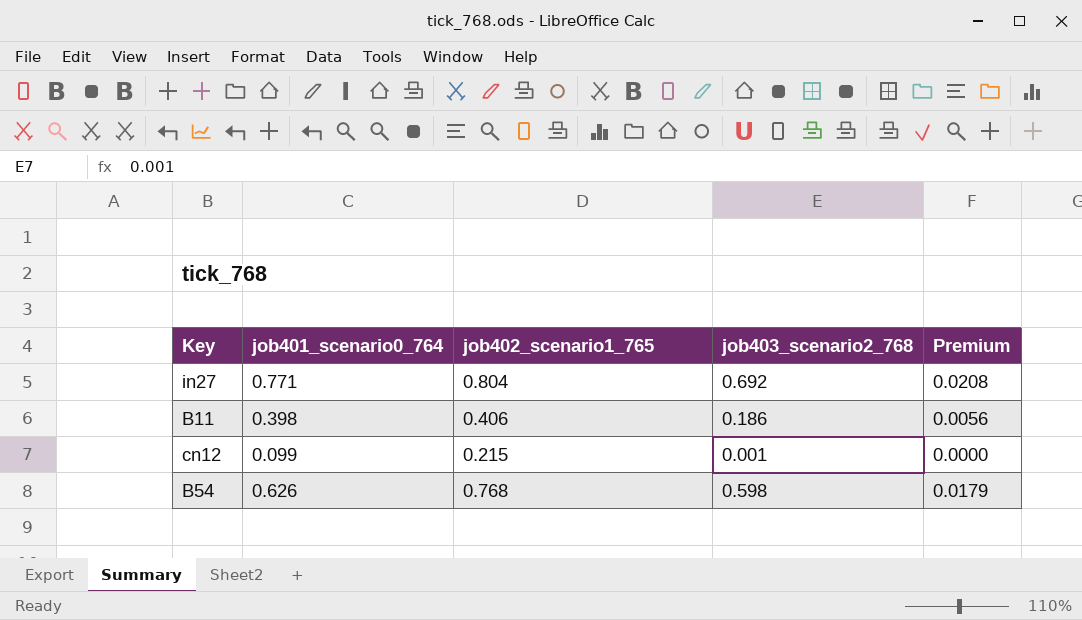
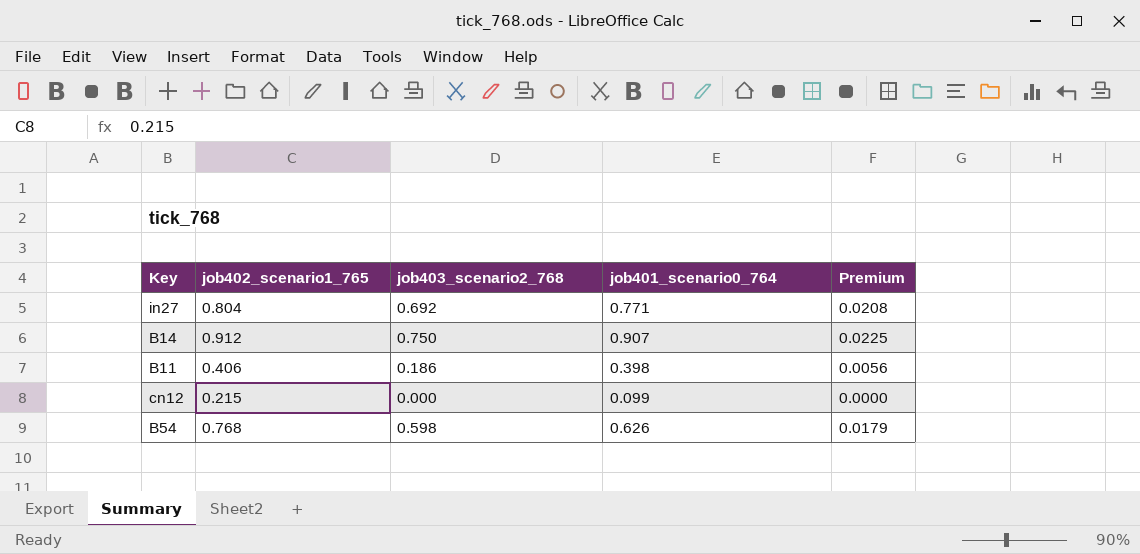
column job401_scenario0_764 | position: 2 -> 4
row B14: none -> 0.912 | 0.750 | 0.907 | 0.0225
cn12 | job403_scenario2_768: 0.001 -> 0.000

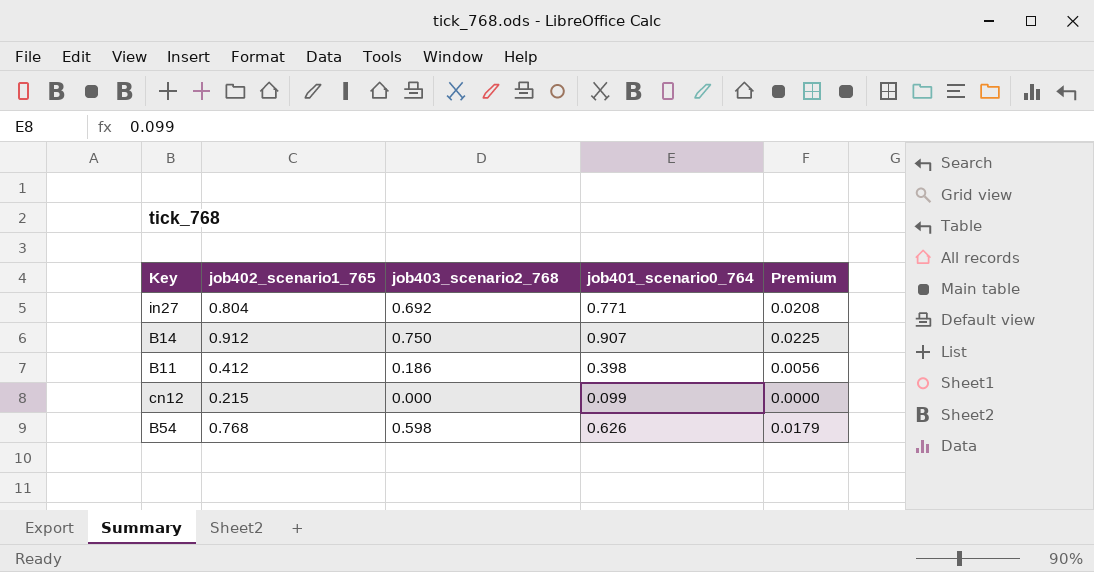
B11 | job402_scenario1_765: 0.406 -> 0.412

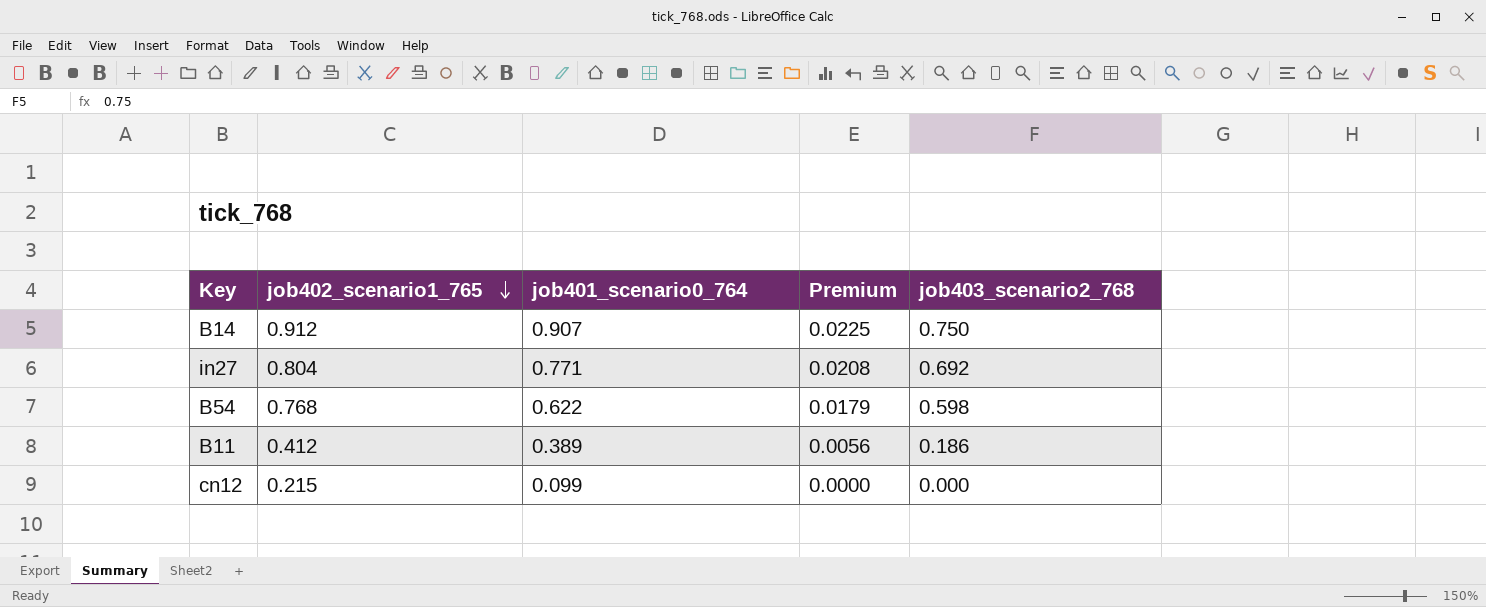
row order: none -> job402_scenario1_765 descending
column job403_scenario2_768 | position: 3 -> 5
B54 | job401_scenario0_764: 0.626 -> 0.622
B11 | job401_scenario0_764: 0.398 -> 0.389

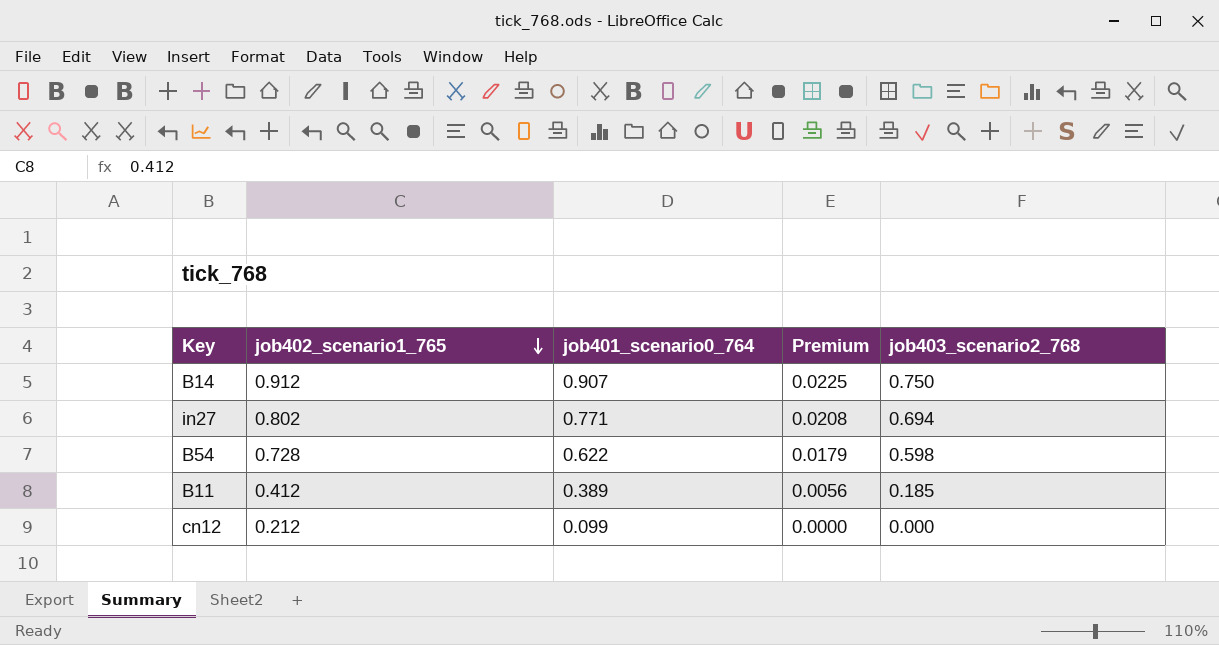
in27 | job402_scenario1_765: 0.804 -> 0.802
in27 | job403_scenario2_768: 0.692 -> 0.694
B54 | job402_scenario1_765: 0.768 -> 0.728
B11 | job403_scenario2_768: 0.186 -> 0.185
cn12 | job402_scenario1_765: 0.215 -> 0.212

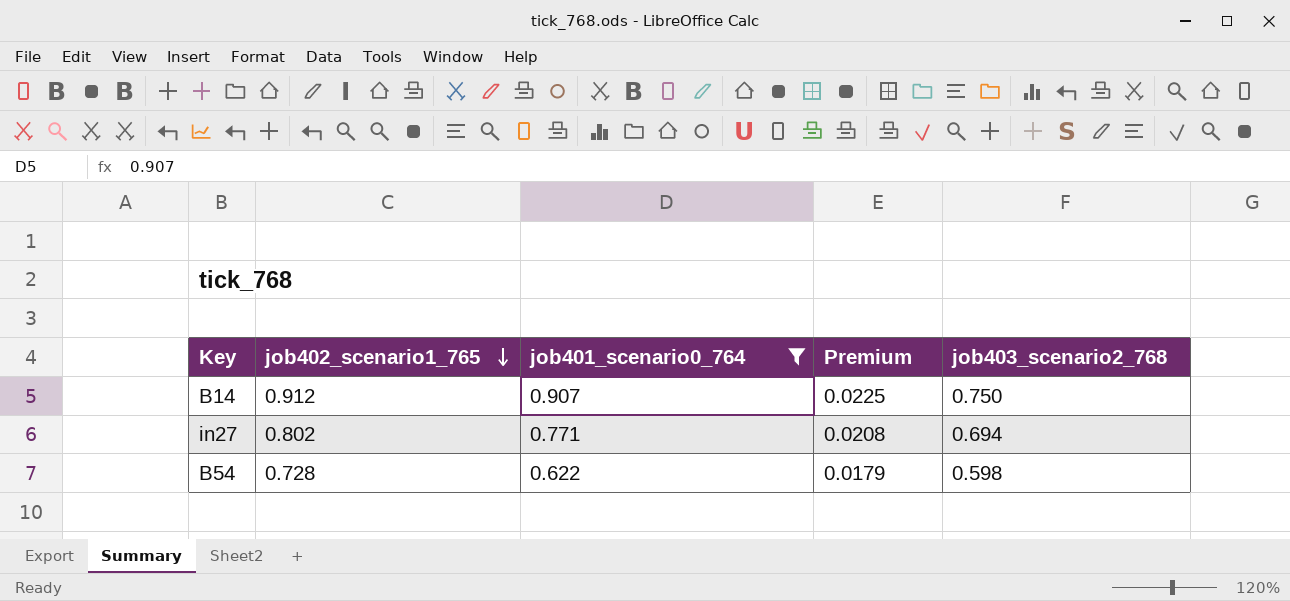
filter: none -> job401_scenario0_764 >= 0.622

